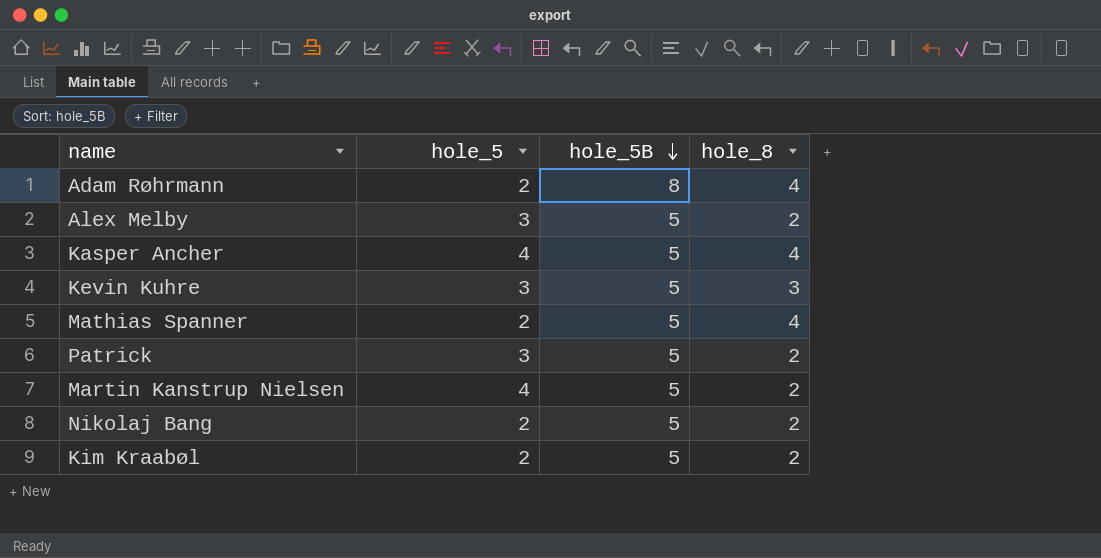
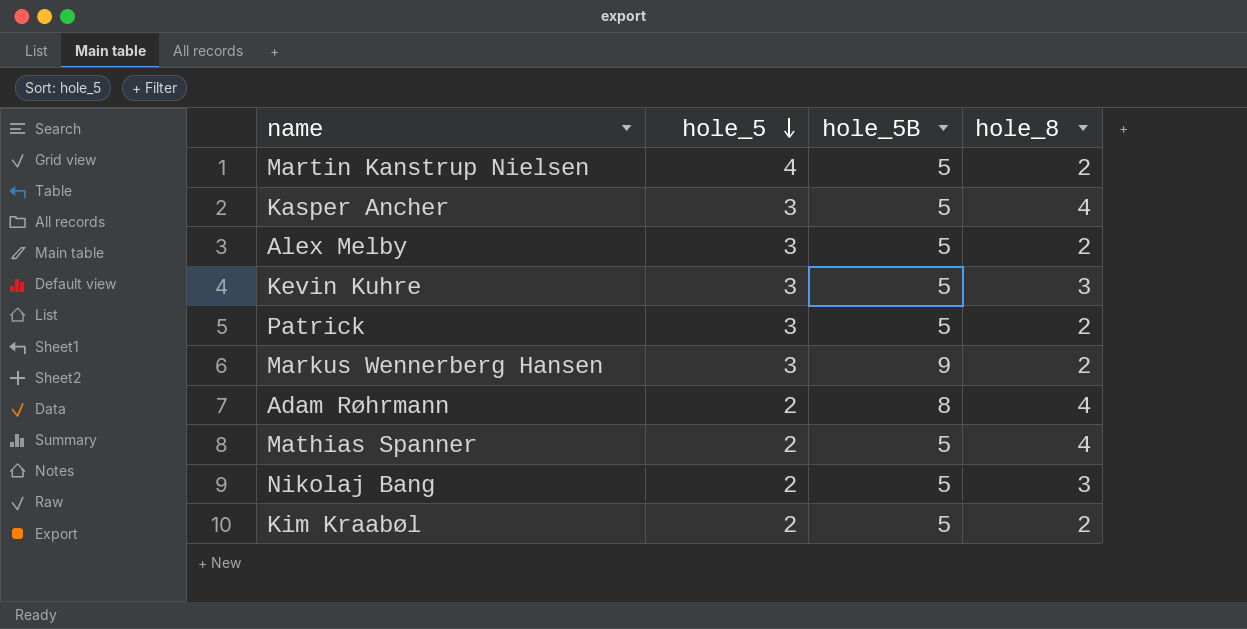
row order: hole_5B descending -> hole_5 descending
Kasper Ancher | hole_5: 4 -> 3
row Markus Wennerberg Hansen: none -> 3 | 9 | 2
Nikolaj Bang | hole_8: 2 -> 3

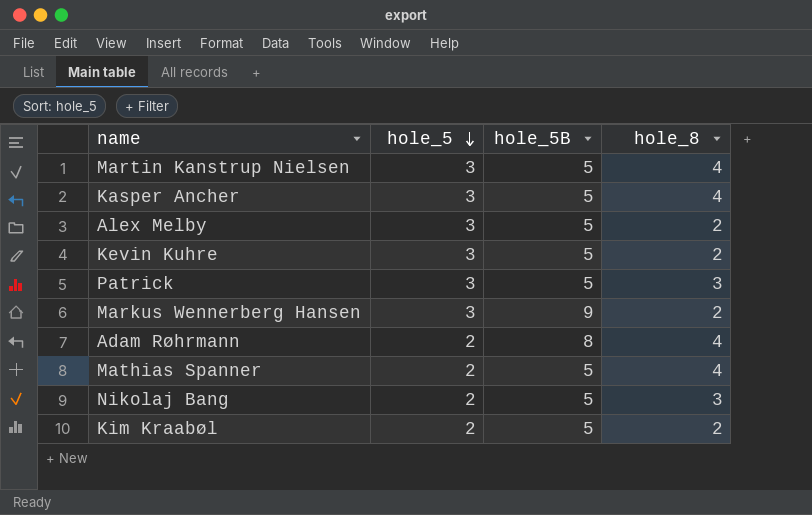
Martin Kanstrup Nielsen | hole_5: 4 -> 3
Martin Kanstrup Nielsen | hole_8: 2 -> 4
Kevin Kuhre | hole_8: 3 -> 2
Patrick | hole_8: 2 -> 3

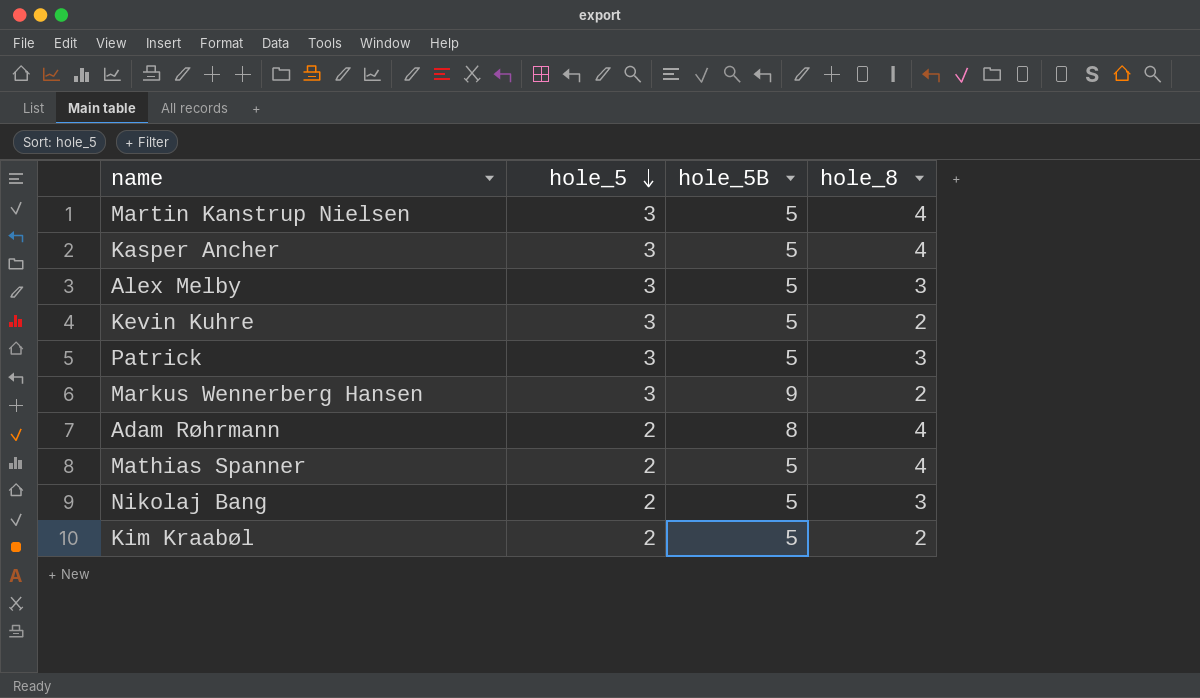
Alex Melby | hole_8: 2 -> 3

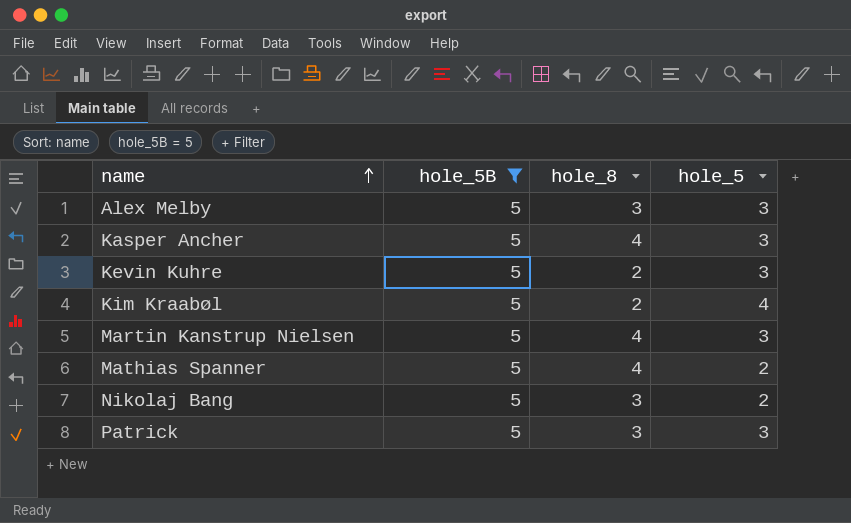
filter: none -> hole_5B = 5
row order: hole_5 descending -> name ascending
column hole_5 | position: 2 -> 4
Kim Kraabøl | hole_5: 2 -> 4

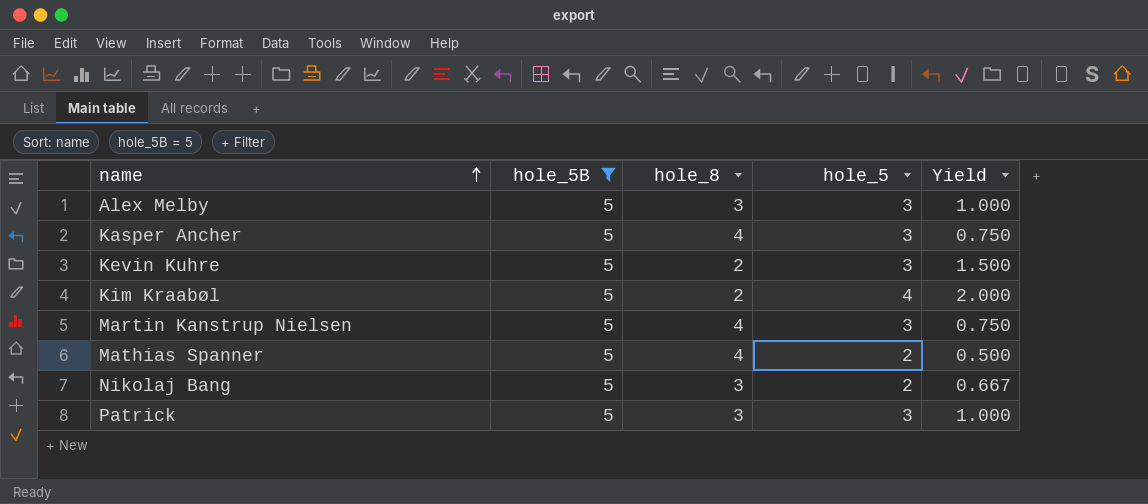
column Yield | formula: none -> [hole_5] / [hole_8]

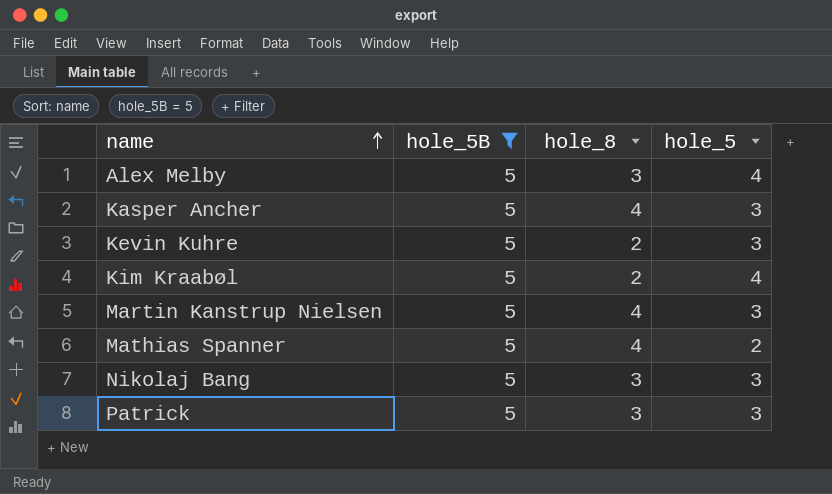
column Yield | formula: [hole_5] / [hole_8] -> none
Alex Melby | hole_5: 3 -> 4
Nikolaj Bang | hole_5: 2 -> 3

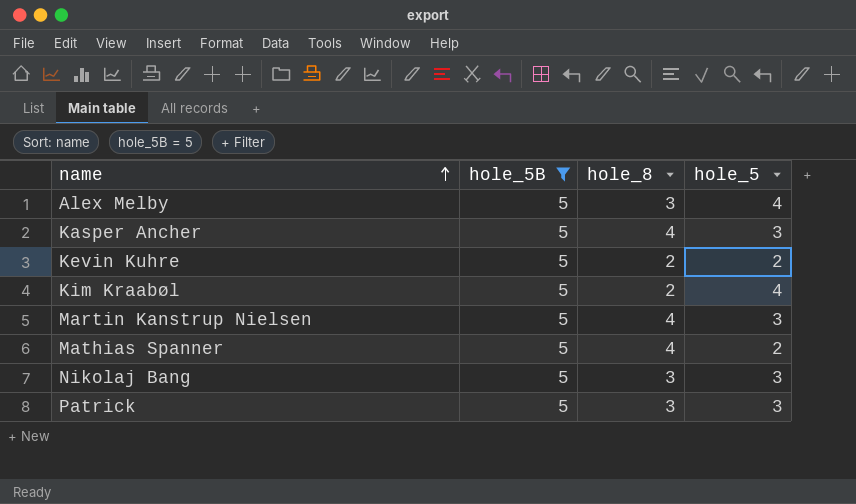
Kevin Kuhre | hole_5: 3 -> 2

